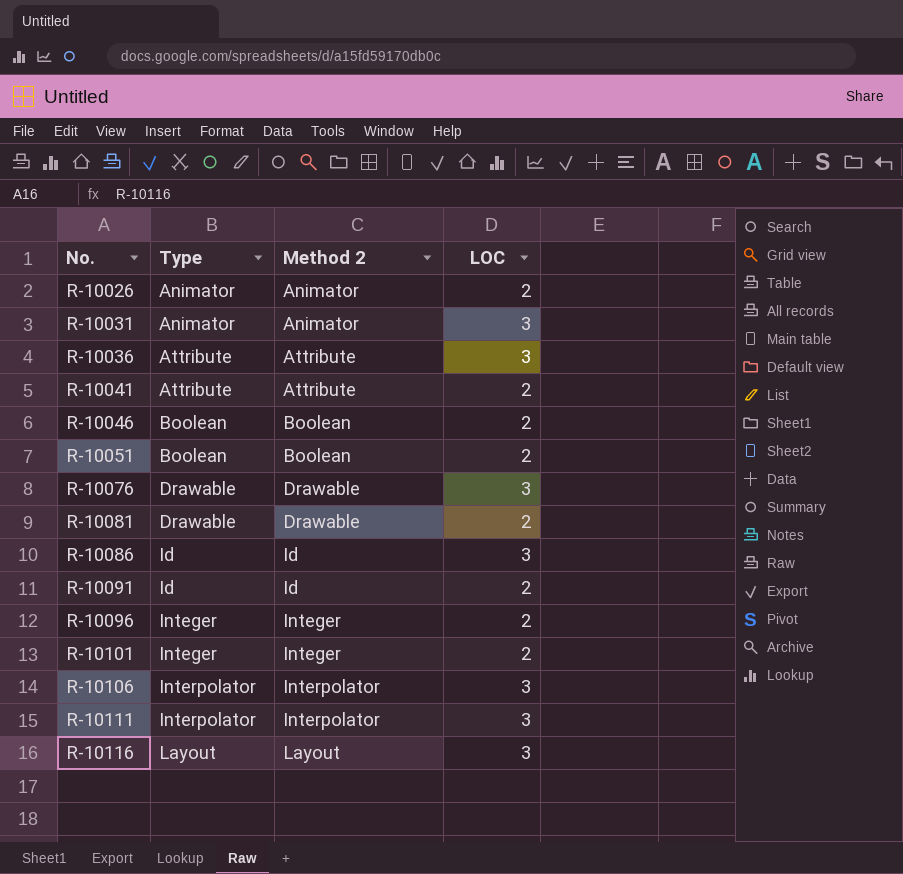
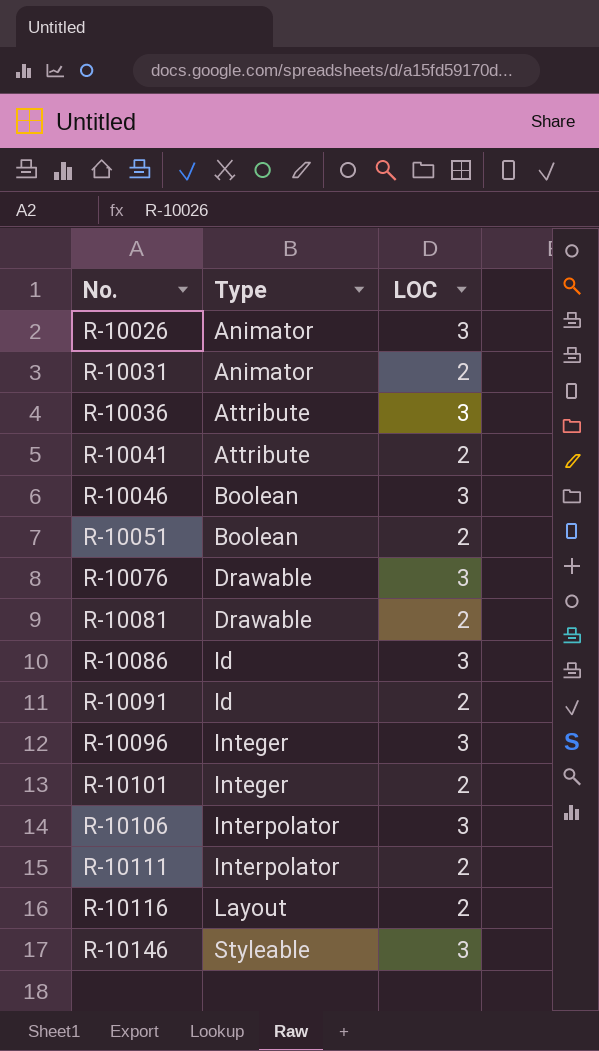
column Method 2 | position: 3 -> none
R-10026 | LOC: 2 -> 3
R-10031 | LOC: 3 -> 2
R-10046 | LOC: 2 -> 3
R-10096 | LOC: 2 -> 3
R-10111 | LOC: 3 -> 2
R-10116 | LOC: 3 -> 2
row R-10146: none -> Styleable | 3

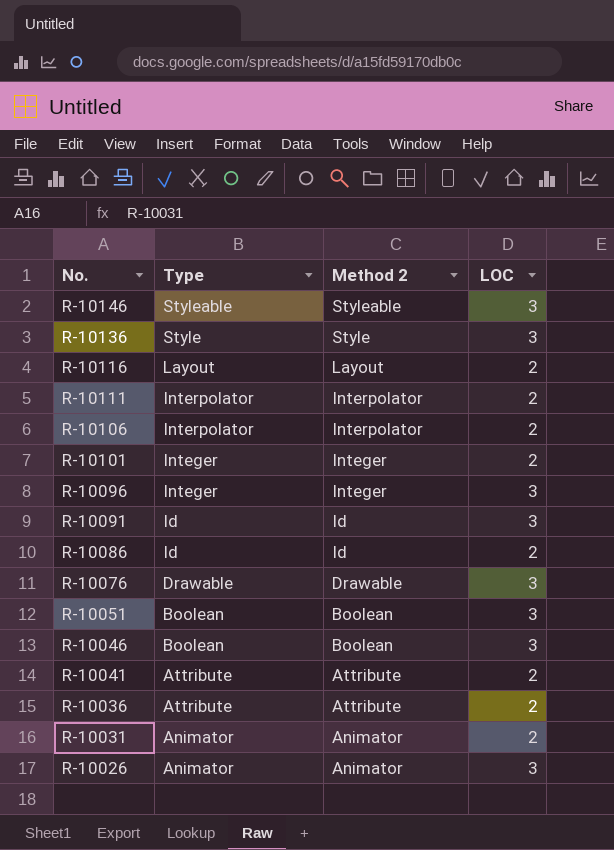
row order: No. ascending -> No. descending
column Method 2 | position: none -> 3
row R-10081: Drawable | 2 -> none
row R-10136: none -> Style | Style | 3
R-10106 | LOC: 3 -> 2
R-10091 | LOC: 2 -> 3
R-10086 | LOC: 3 -> 2
R-10051 | LOC: 2 -> 3
R-10036 | LOC: 3 -> 2

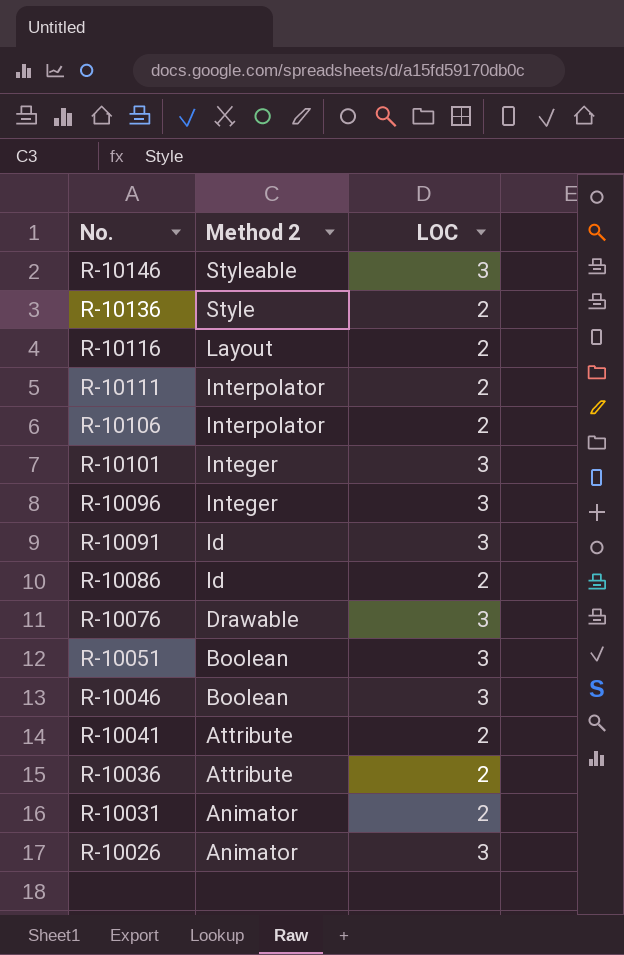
column Type | position: 2 -> none
R-10136 | LOC: 3 -> 2
R-10101 | LOC: 2 -> 3

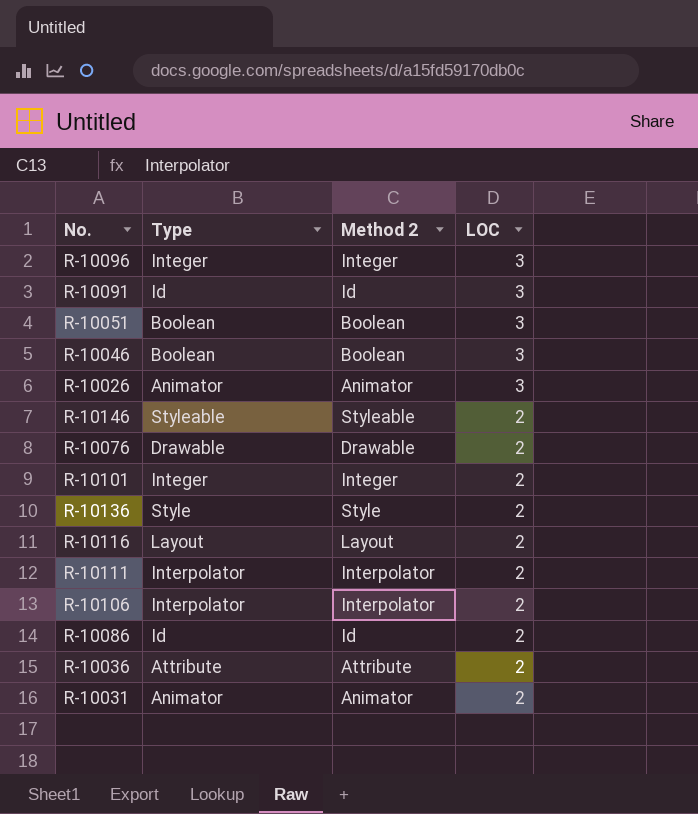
row order: No. descending -> LOC descending
column Type | position: none -> 2
row R-10041: Attribute | 2 -> none
R-10146 | LOC: 3 -> 2
R-10076 | LOC: 3 -> 2
R-10101 | LOC: 3 -> 2

